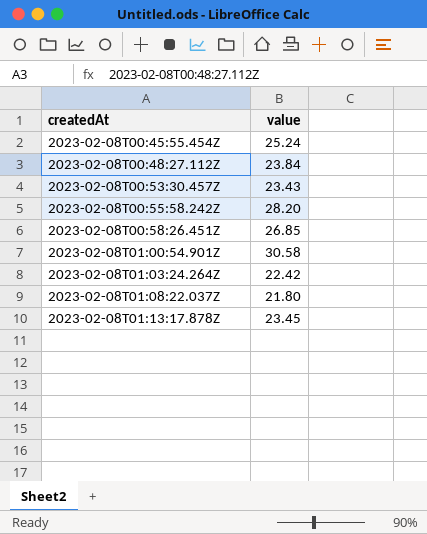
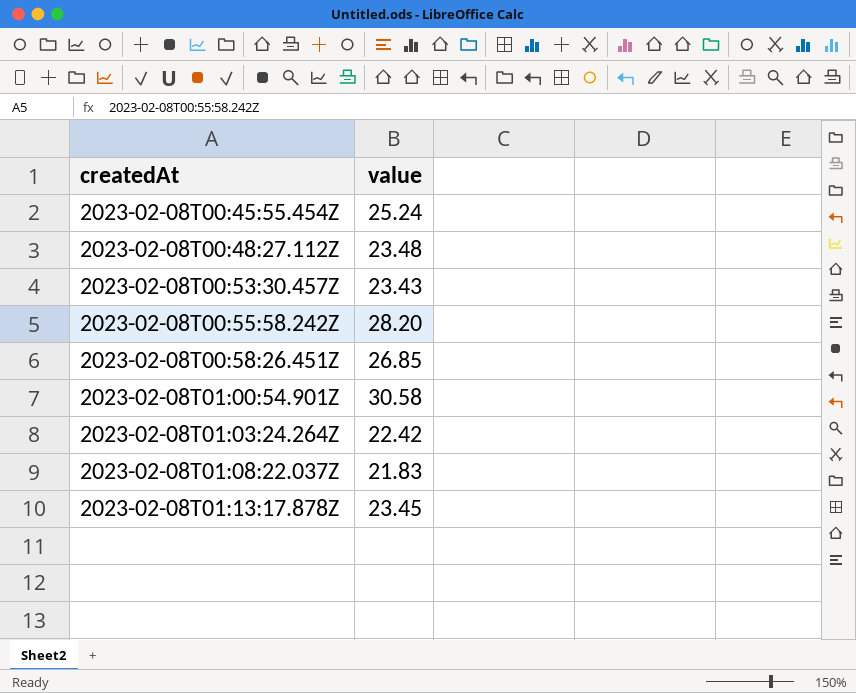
2023-02-08T00:48:27.112Z | value: 23.84 -> 23.48
2023-02-08T01:08:22.037Z | value: 21.80 -> 21.83

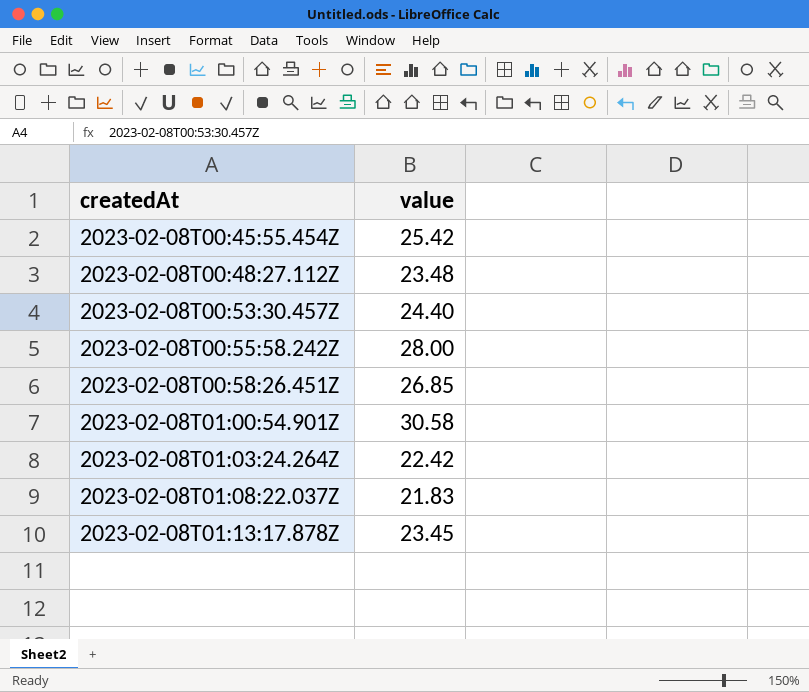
2023-02-08T00:45:55.454Z | value: 25.24 -> 25.42
2023-02-08T00:53:30.457Z | value: 23.43 -> 24.40
2023-02-08T00:55:58.242Z | value: 28.20 -> 28.00

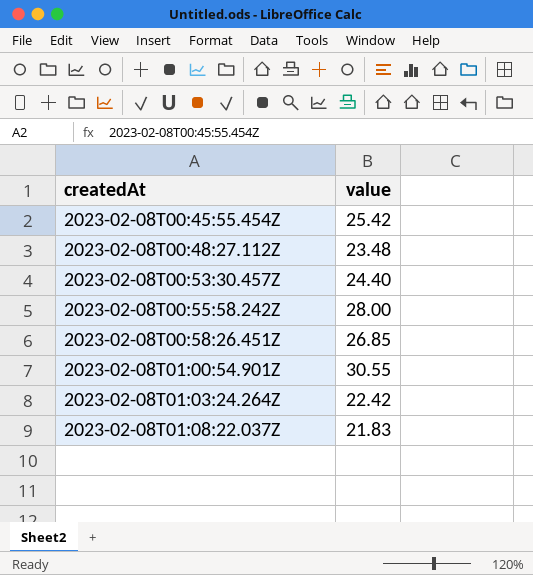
row 2023-02-08T01:13:17.878Z: 23.45 -> none
2023-02-08T01:00:54.901Z | value: 30.58 -> 30.55

